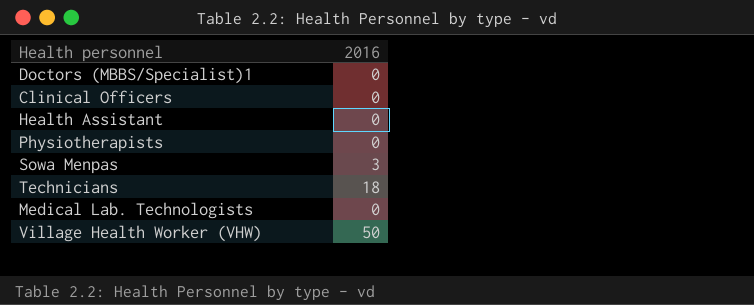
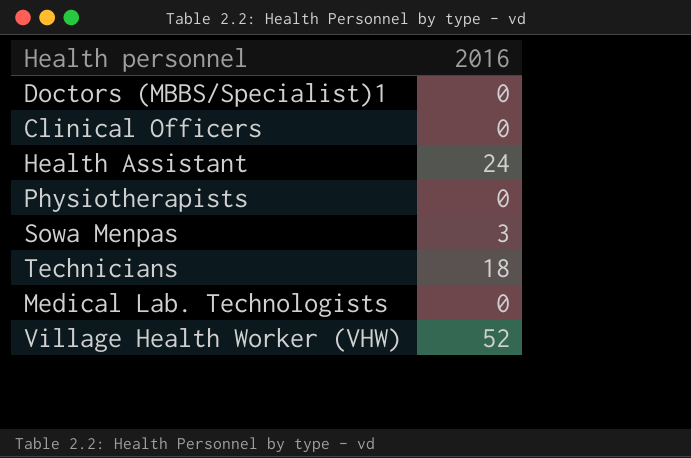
Health Assistant | 2016: 0 -> 24
Village Health Worker (VHW) | 2016: 50 -> 52

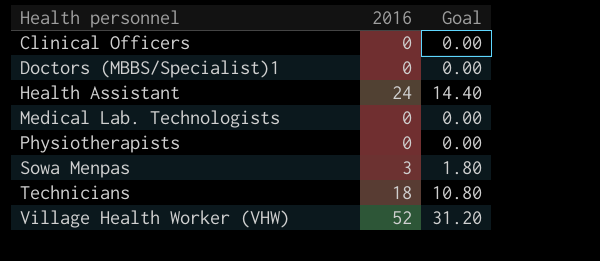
row order: none -> Health personnel ascending
column Goal | formula: none -> [2016] * 0.6

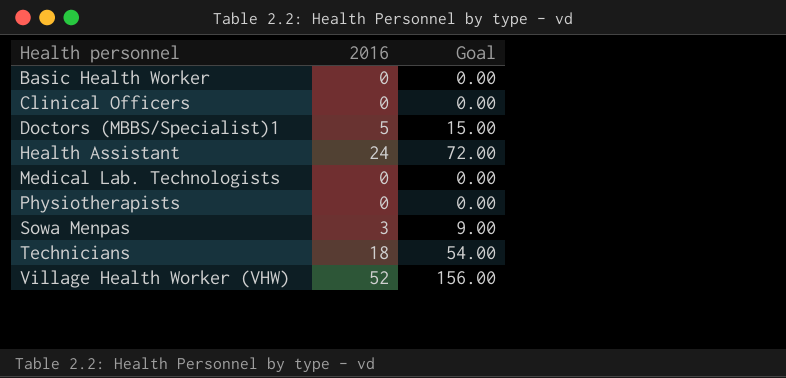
column Goal | formula: [2016] * 0.6 -> [2016] * 3
row Basic Health Worker: none -> 0 | 0.00
Doctors (MBBS/Specialist)1 | 2016: 0 -> 5

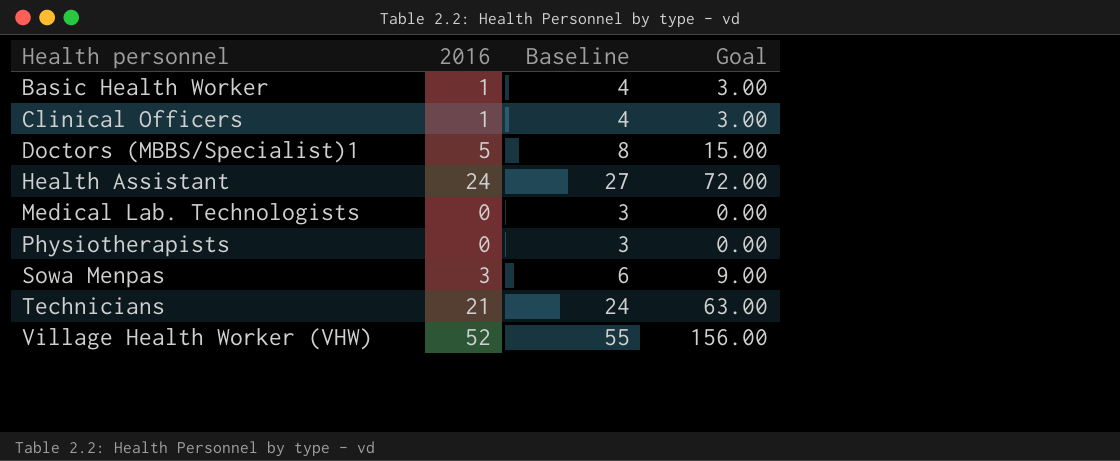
column Baseline | formula: none -> [2016] + 3
Basic Health Worker | 2016: 0 -> 1
Basic Health Worker | Goal: 0.00 -> 3.00
Clinical Officers | 2016: 0 -> 1
Clinical Officers | Goal: 0.00 -> 3.00
Technicians | 2016: 18 -> 21
Technicians | Goal: 54.00 -> 63.00

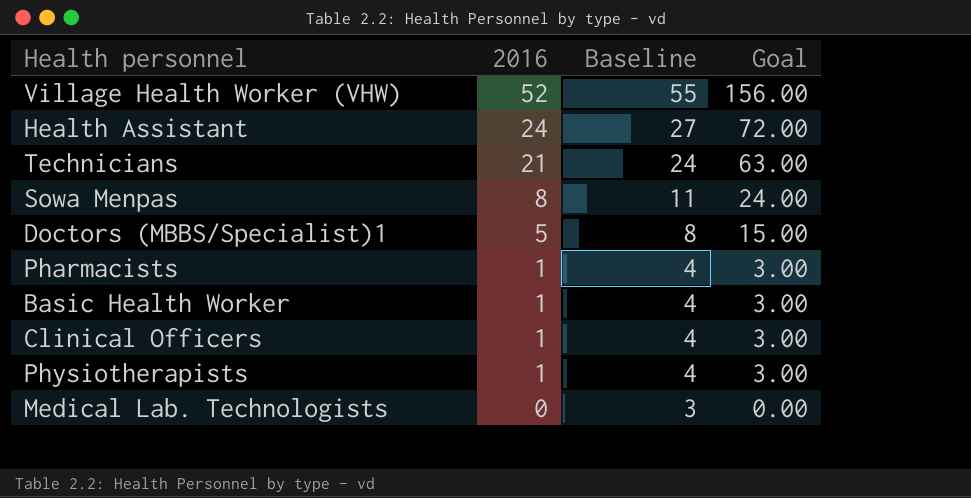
row order: Health personnel ascending -> 2016 descending
Sowa Menpas | 2016: 3 -> 8
Sowa Menpas | Baseline: 6 -> 11
Sowa Menpas | Goal: 9.00 -> 24.00
row Pharmacists: none -> 1 | 4 | 3.00
Physiotherapists | 2016: 0 -> 1
Physiotherapists | Baseline: 3 -> 4
Physiotherapists | Goal: 0.00 -> 3.00

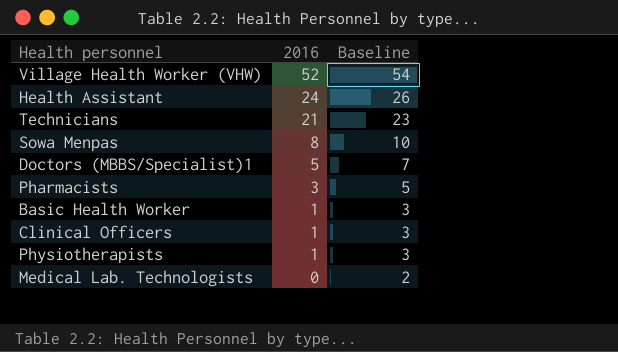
column Goal | formula: [2016] * 3 -> none
column Baseline | formula: [2016] + 3 -> [2016] + 2
Pharmacists | 2016: 1 -> 3

